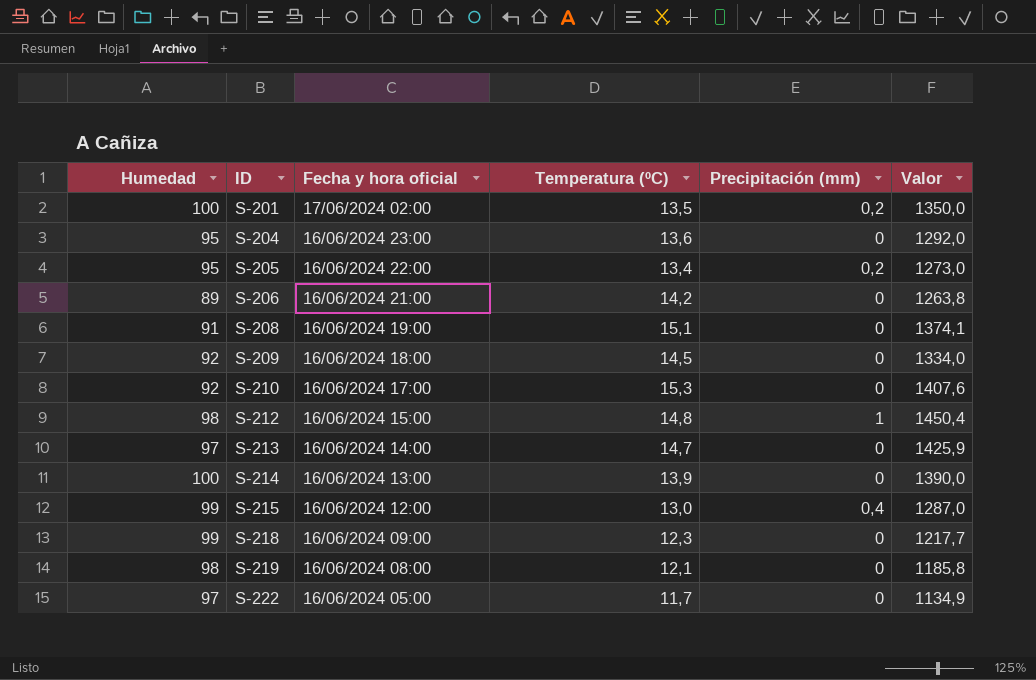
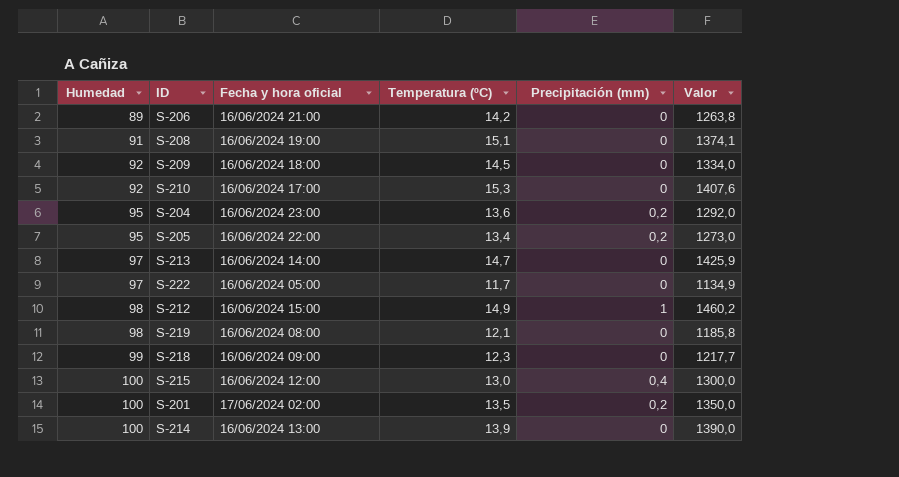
row order: ID ascending -> Humedad ascending
S-204 | Precipitación (mm): 0 -> 0,2
S-212 | Temperatura (ºC): 14,8 -> 14,9
S-212 | Valor: 1450,4 -> 1460,2
S-215 | Humedad: 99 -> 100
S-215 | Valor: 1287,0 -> 1300,0

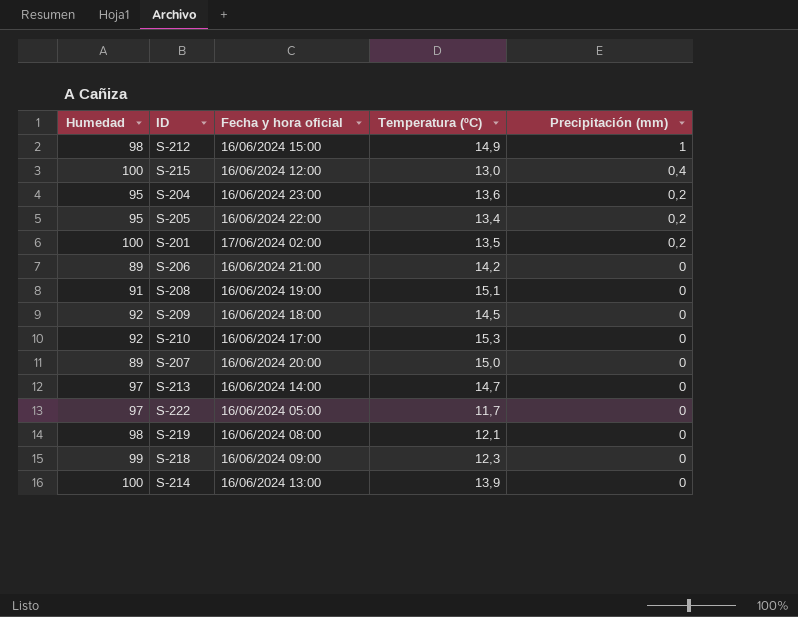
row order: Humedad ascending -> Precipitación (mm) descending
column Valor | formula: [Humedad] * [Temperatura (ºC)] -> none
row S-207: none -> 89 | 16/06/2024 20:00 | 15,0 | 0

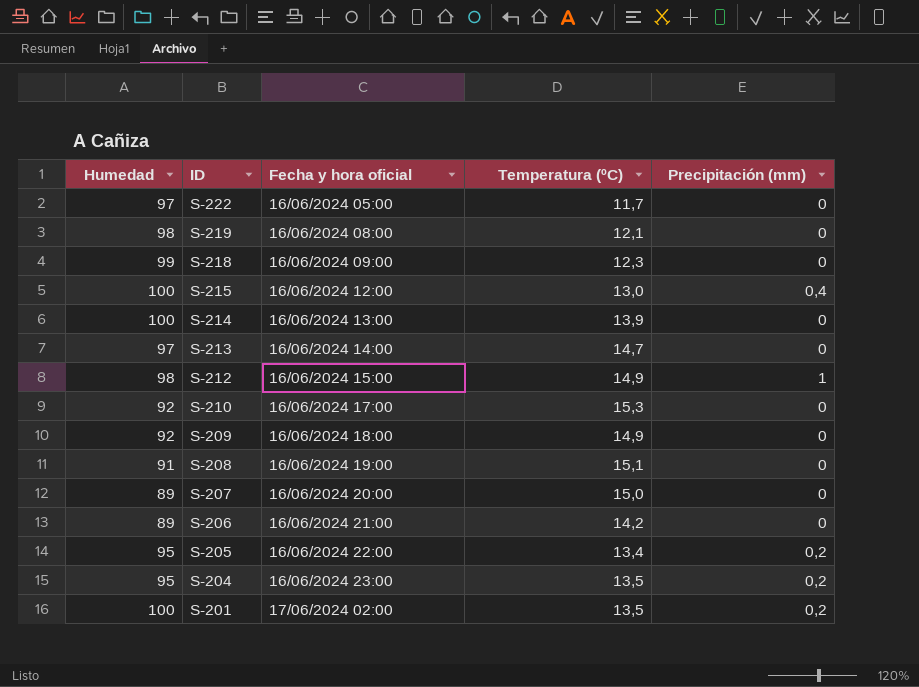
row order: Precipitación (mm) descending -> ID descending
S-209 | Temperatura (ºC): 14,5 -> 14,9
S-204 | Temperatura (ºC): 13,6 -> 13,5

